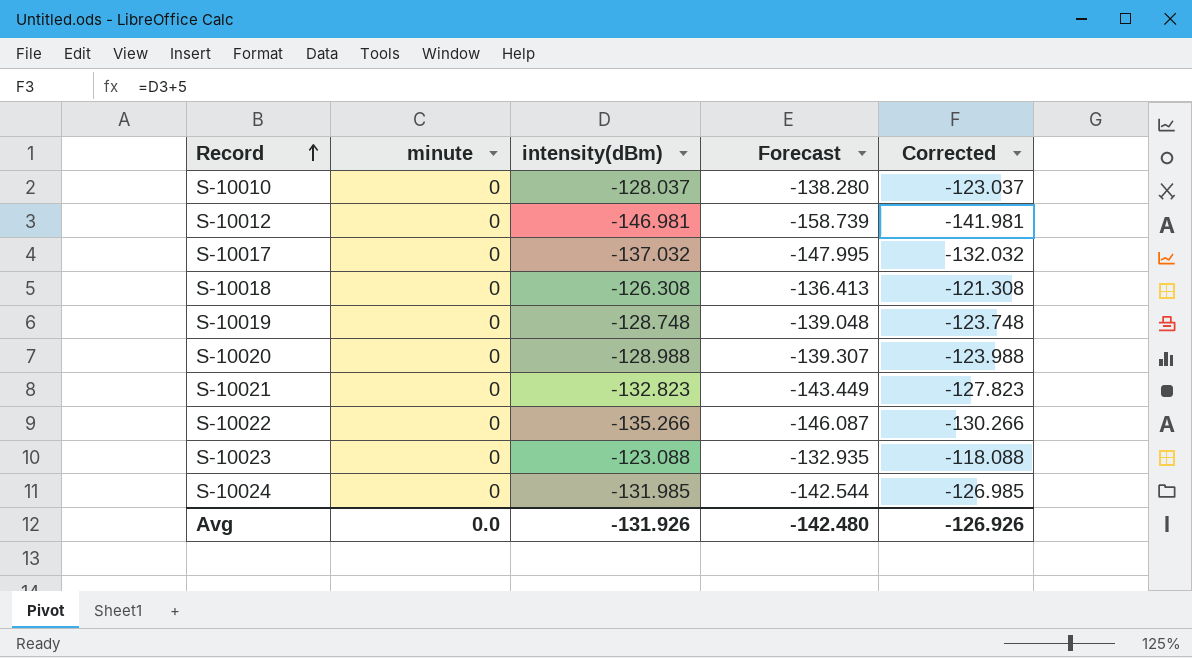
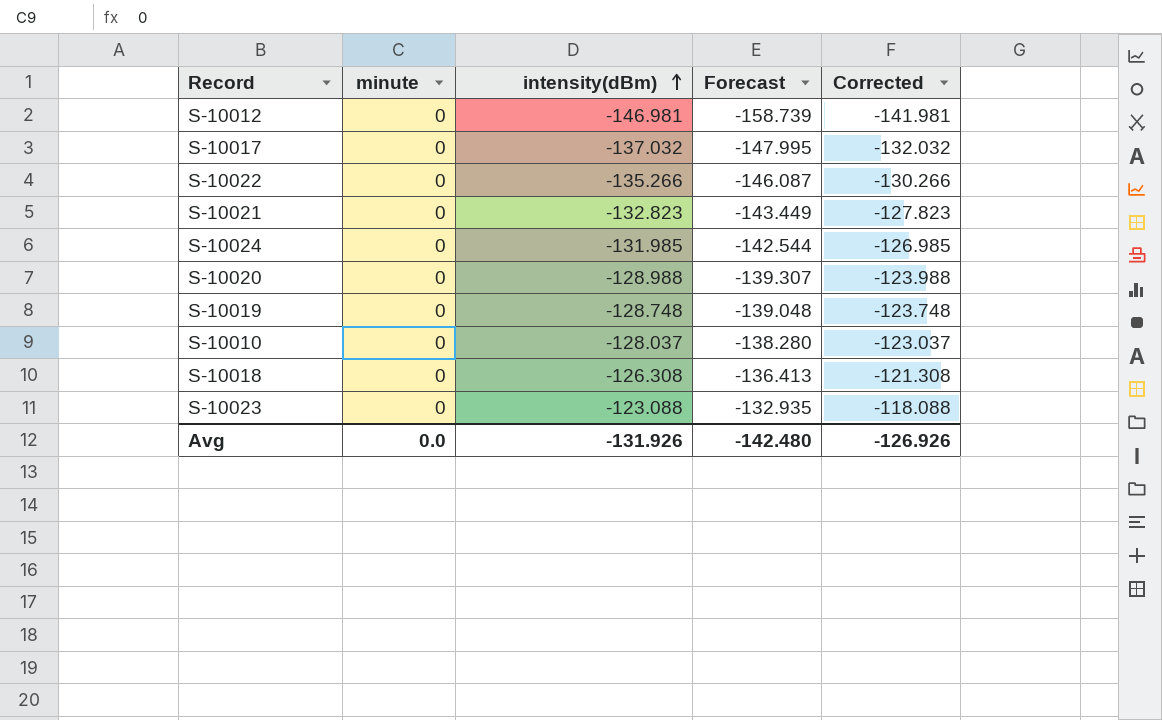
row order: Record ascending -> intensity(dBm) ascending

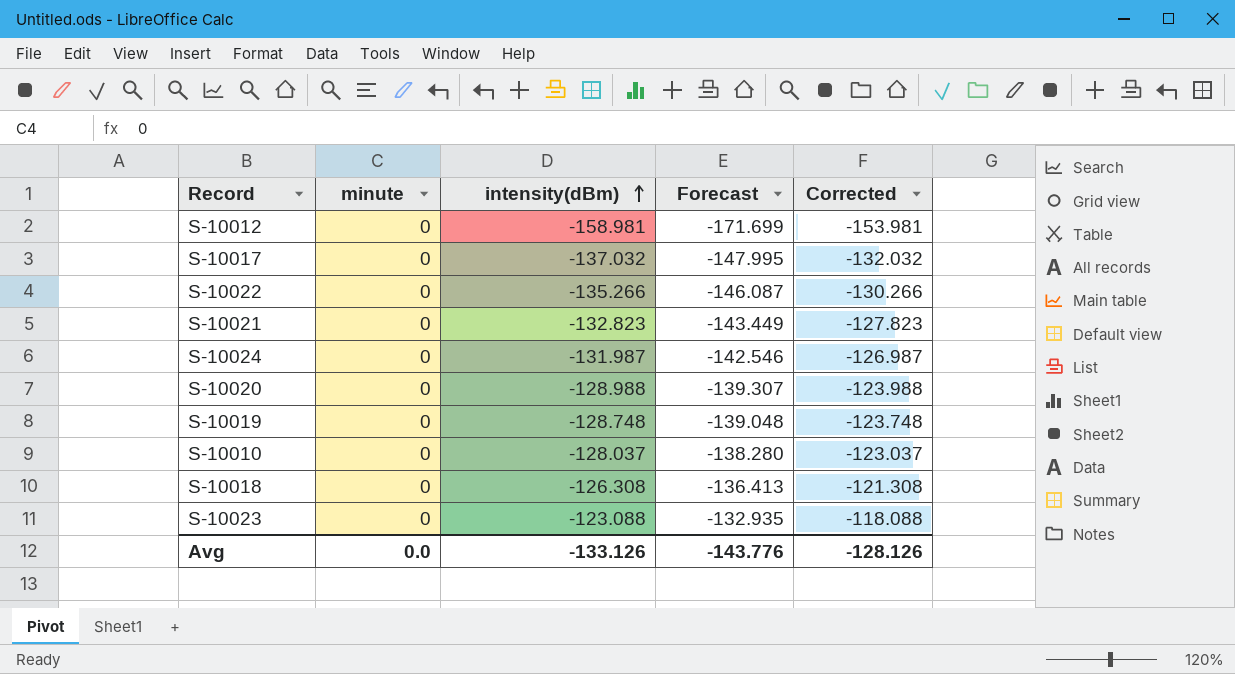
S-10012 | intensity(dBm): -146.981 -> -158.981
S-10012 | Forecast: -158.739 -> -171.699
S-10012 | Corrected: -141.981 -> -153.981
S-10024 | intensity(dBm): -131.985 -> -131.987
S-10024 | Forecast: -142.544 -> -142.546
S-10024 | Corrected: -126.985 -> -126.987
Avg | intensity(dBm): -131.926 -> -133.126
Avg | Forecast: -142.480 -> -143.776
Avg | Corrected: -126.926 -> -128.126

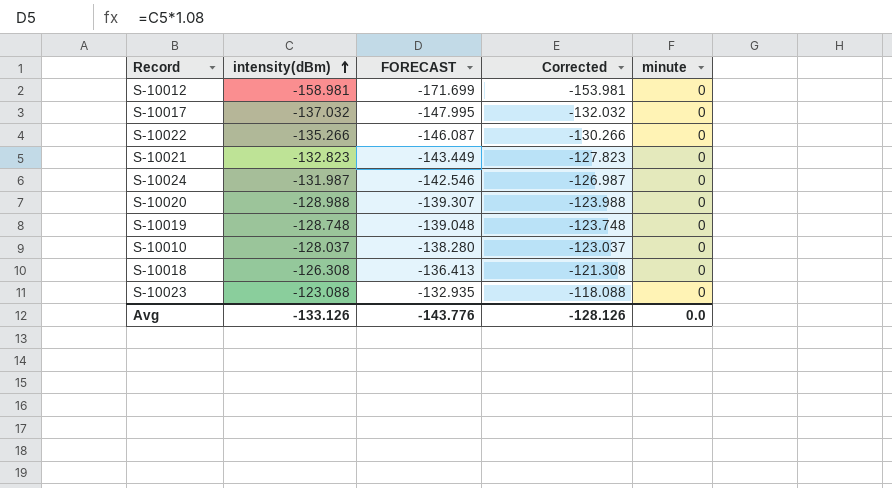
column name: Forecast -> FORECAST
column minute | position: 2 -> 5

